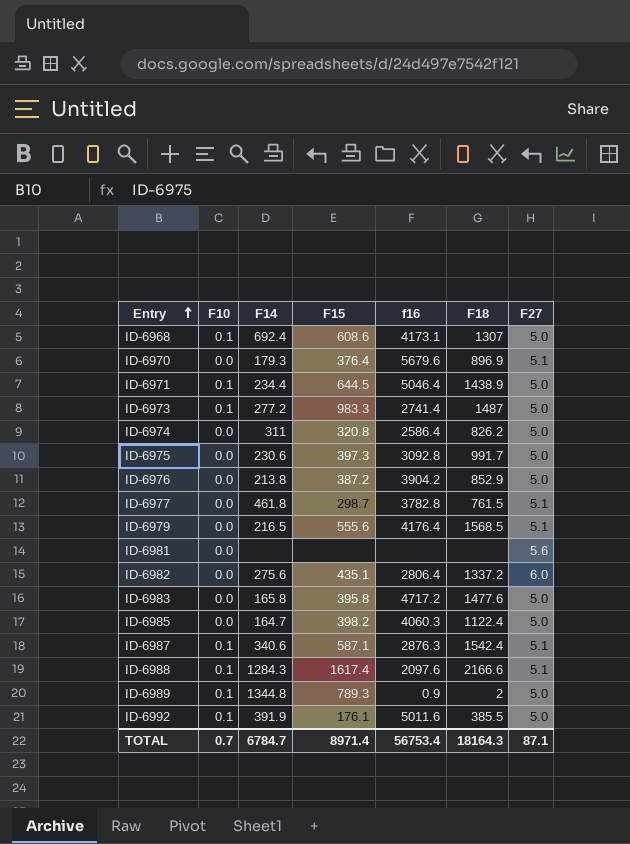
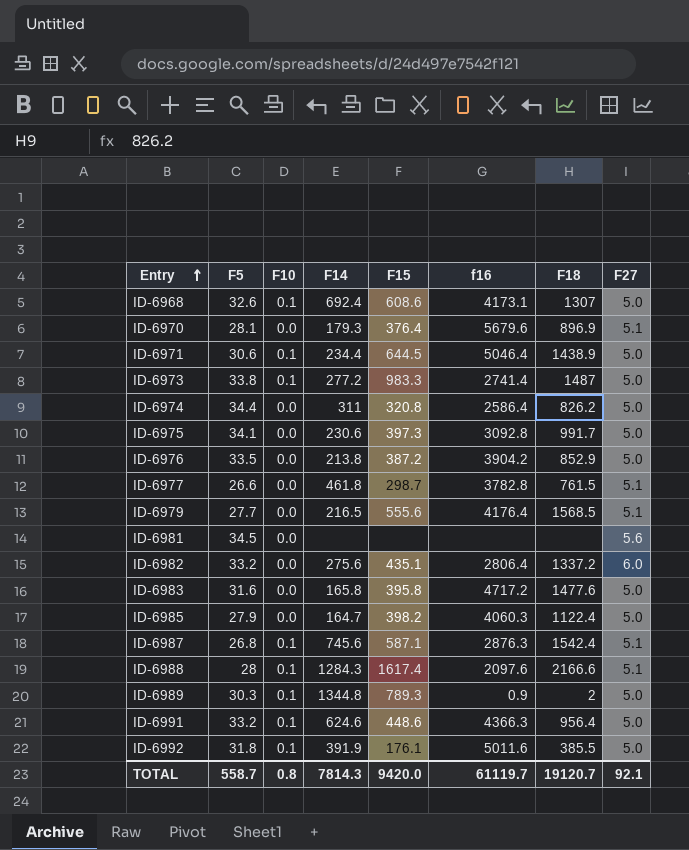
column F5 | position: none -> 2
ID-6987 | F14: 340.6 -> 745.6
row ID-6991: none -> 33.2 | 0.1 | 624.6 | 448.6 | 4366.3 | 956.4 | 5.0
TOTAL | F10: 0.7 -> 0.8
TOTAL | F14: 6784.7 -> 7814.3
TOTAL | F15: 8971.4 -> 9420.0
TOTAL | f16: 56753.4 -> 61119.7
TOTAL | F18: 18164.3 -> 19120.7
TOTAL | F27: 87.1 -> 92.1

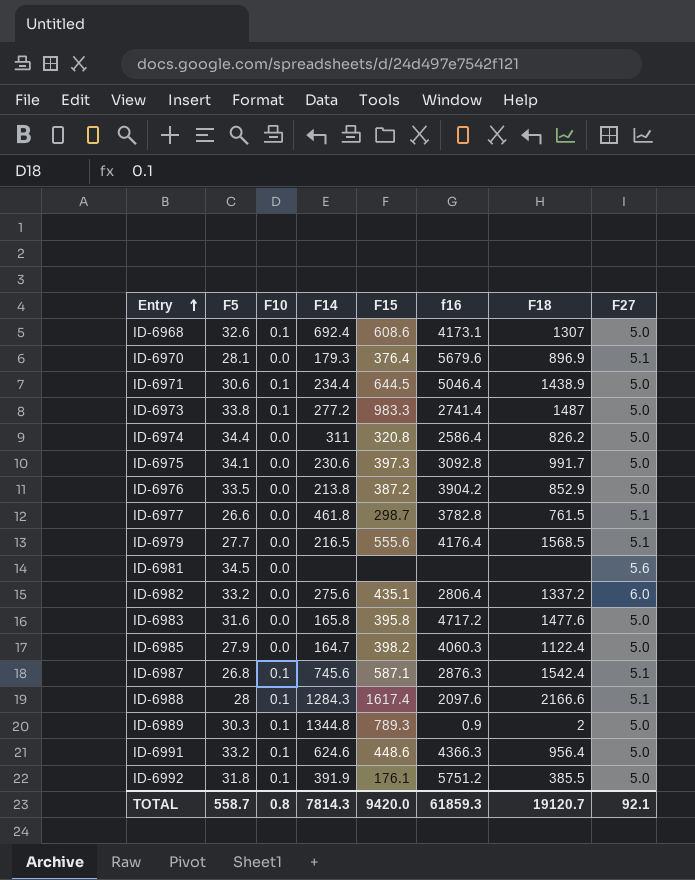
ID-6992 | f16: 5011.6 -> 5751.2
TOTAL | f16: 61119.7 -> 61859.3

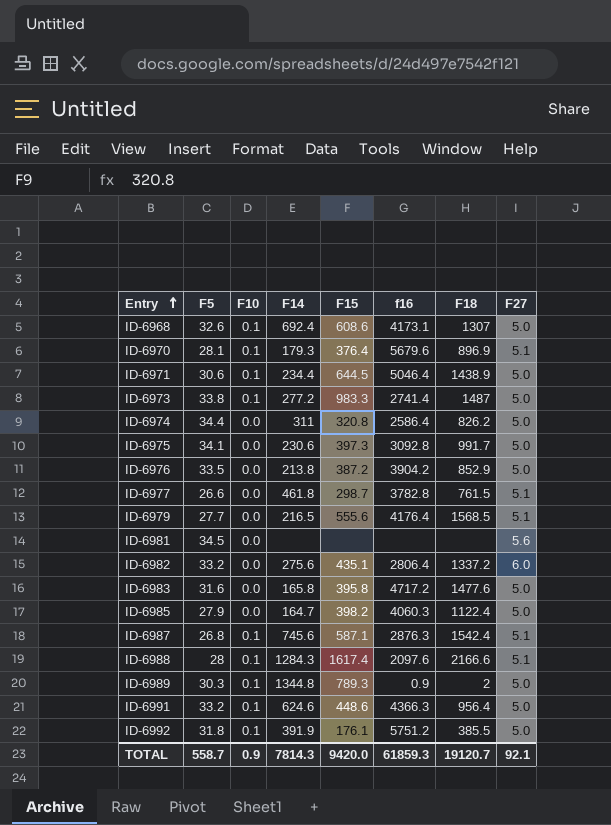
ID-6970 | F10: 0.0 -> 0.1
TOTAL | F10: 0.8 -> 0.9

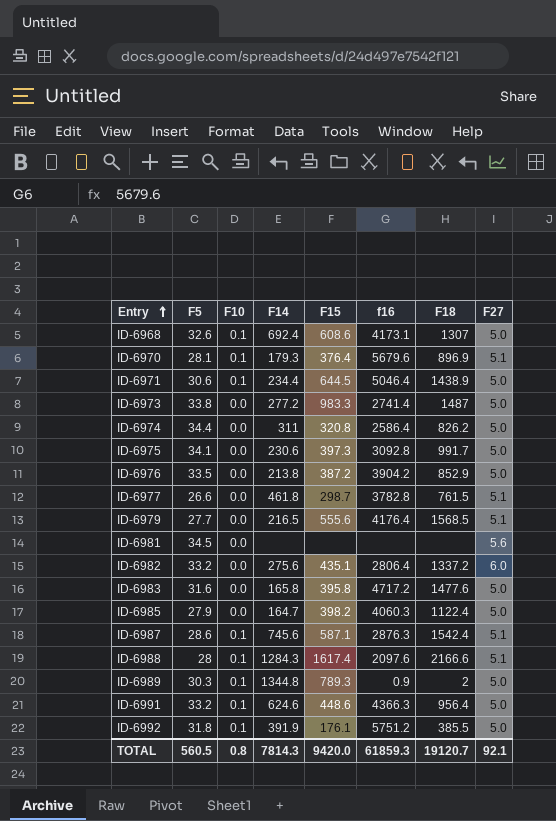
ID-6973 | F10: 0.1 -> 0.0
ID-6987 | F5: 26.8 -> 28.6
TOTAL | F5: 558.7 -> 560.5
TOTAL | F10: 0.9 -> 0.8

